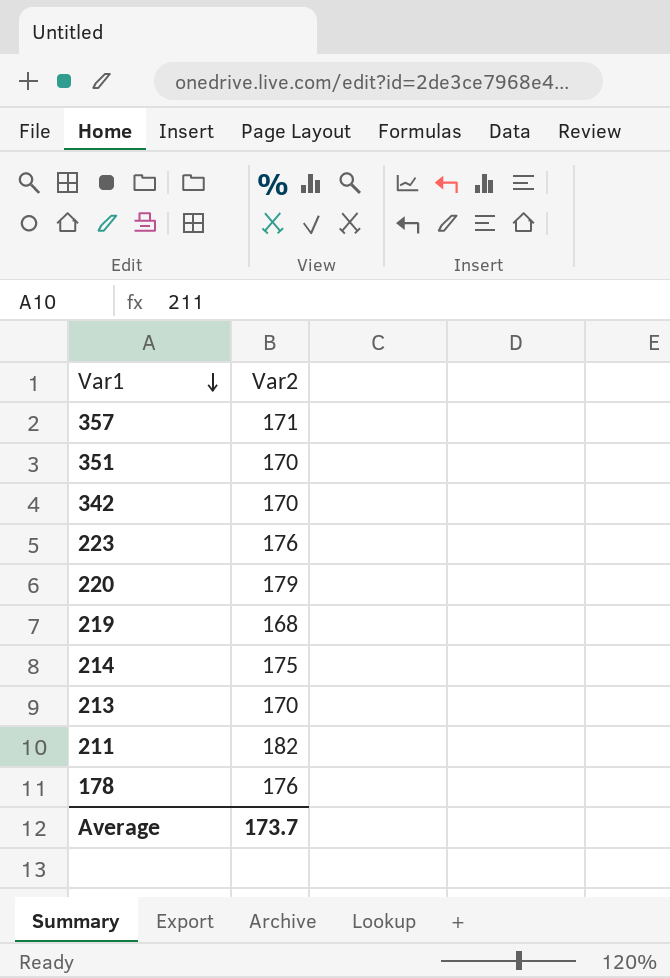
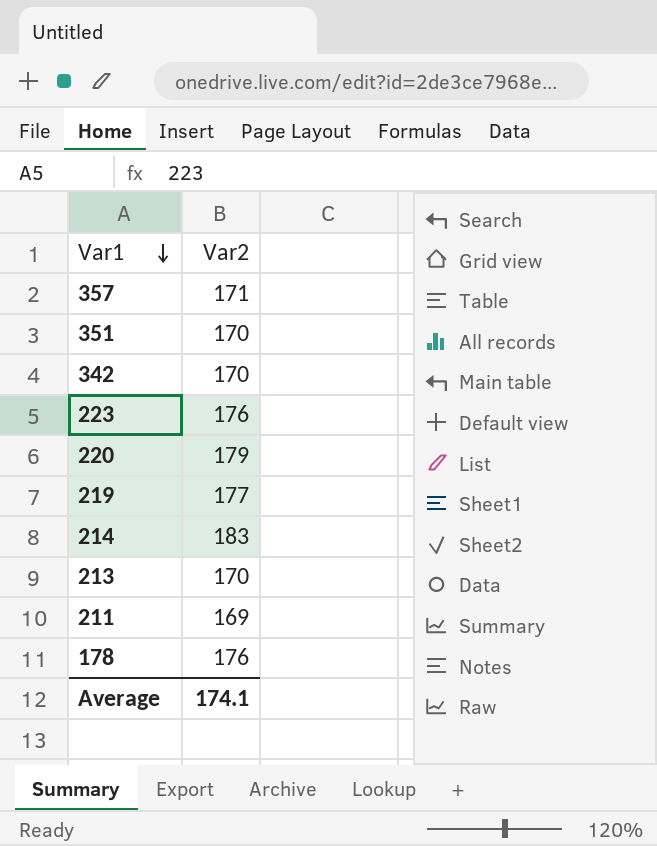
219 | Var2: 168 -> 177
214 | Var2: 175 -> 183
211 | Var2: 182 -> 169
Average | Var2: 173.7 -> 174.1

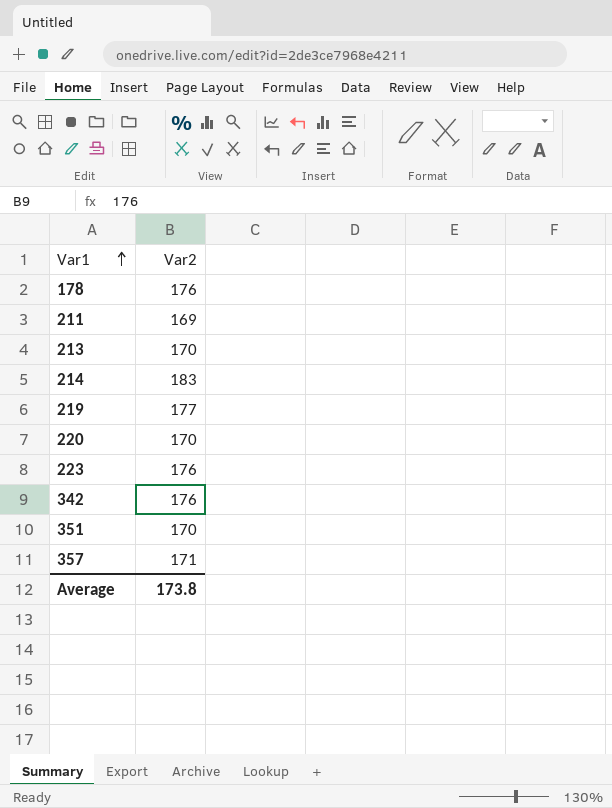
row order: Var1 descending -> Var1 ascending
220 | Var2: 179 -> 170
342 | Var2: 170 -> 176
Average | Var2: 174.1 -> 173.8

